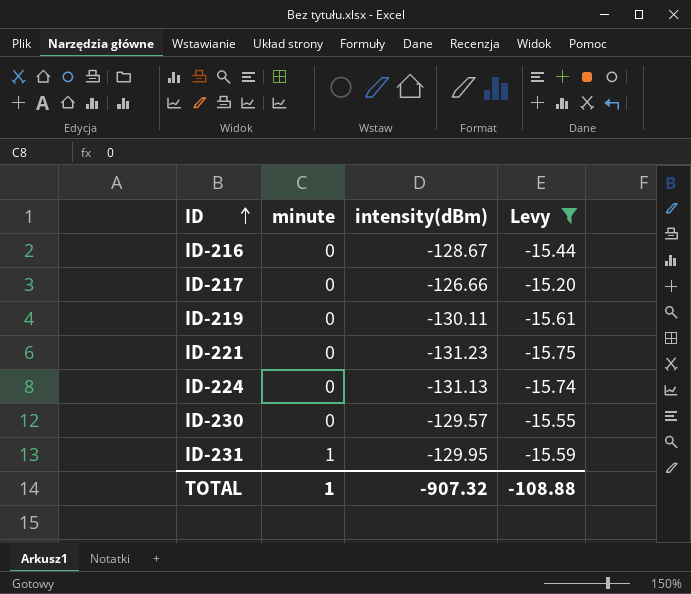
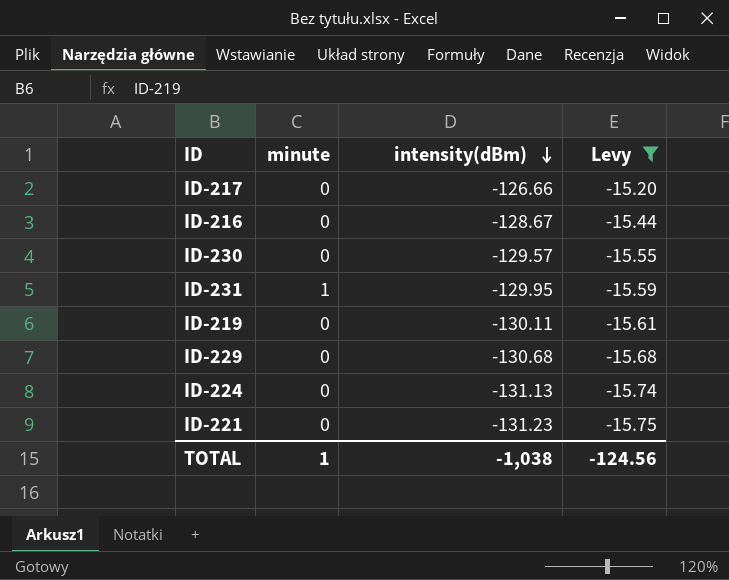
row order: ID ascending -> intensity(dBm) descending
row ID-229: none -> 0 | -130.68 | -15.68
TOTAL | intensity(dBm): -907.32 -> -1,038
TOTAL | Levy: -108.88 -> -124.56

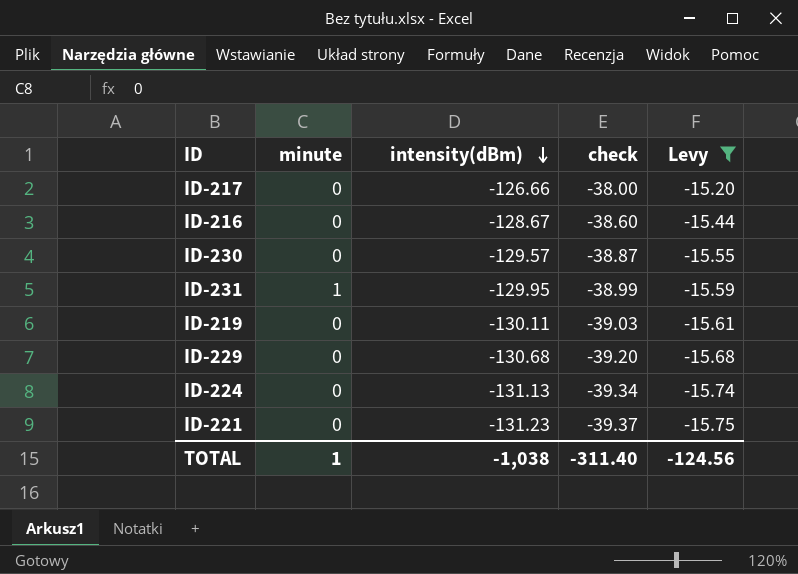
column check | formula: none -> [intensity(dBm)] * 0.3

